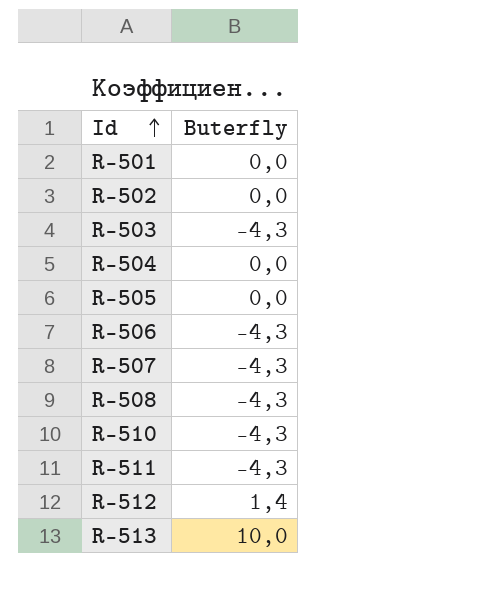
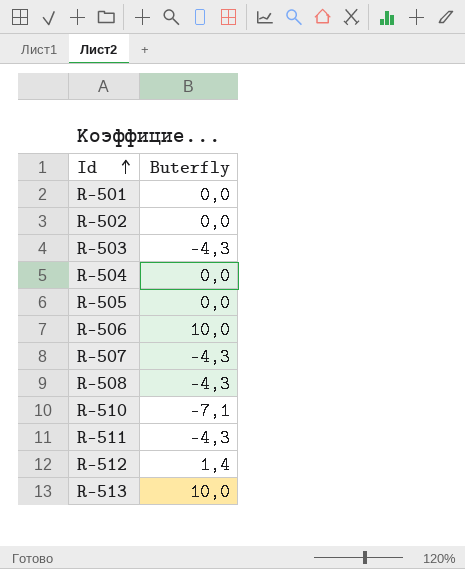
R-506 | Buterfly: -4,3 -> 10,0
R-510 | Buterfly: -4,3 -> -7,1

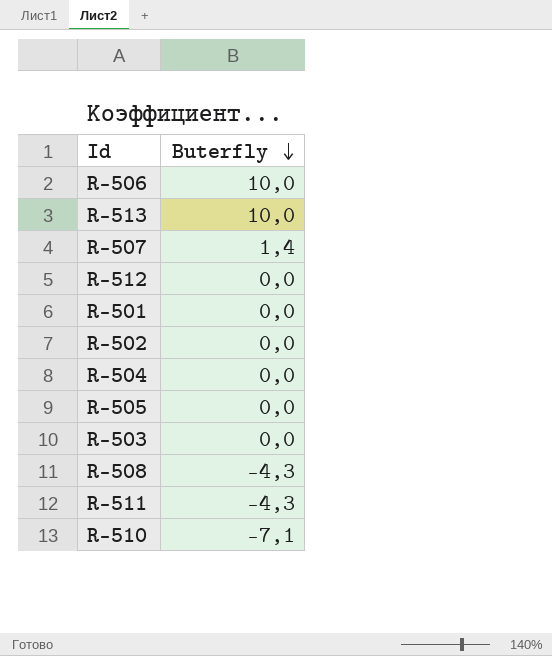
row order: Id ascending -> Buterfly descending
R-507 | Buterfly: -4,3 -> 1,4
R-512 | Buterfly: 1,4 -> 0,0
R-503 | Buterfly: -4,3 -> 0,0

